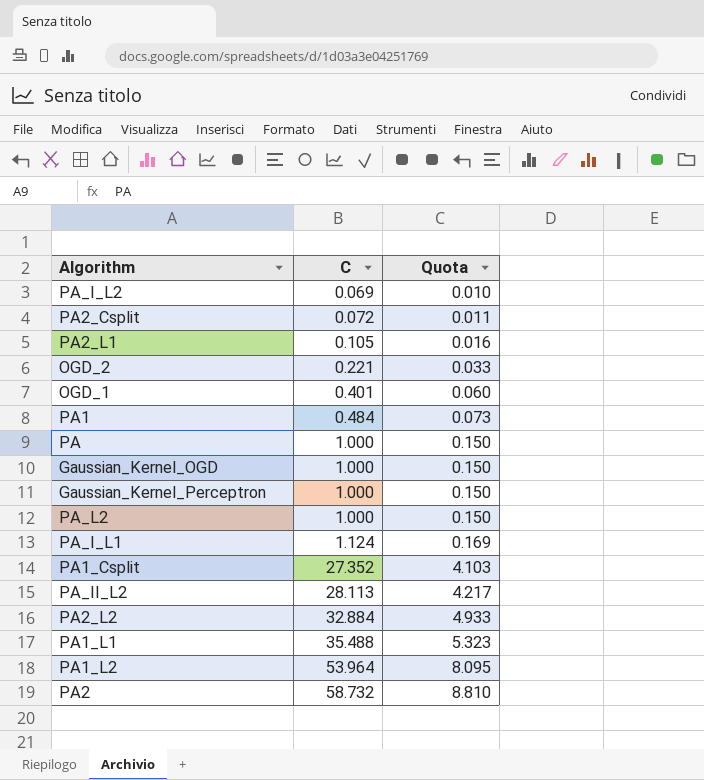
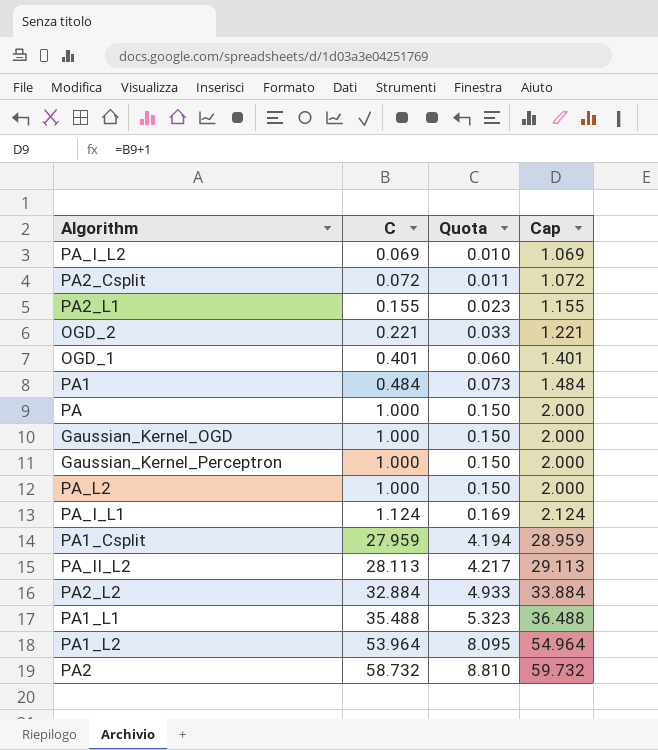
column Cap | formula: none -> [C] + 1
PA2_L1 | C: 0.105 -> 0.155
PA2_L1 | Quota: 0.016 -> 0.023
PA1_Csplit | C: 27.352 -> 27.959
PA1_Csplit | Quota: 4.103 -> 4.194

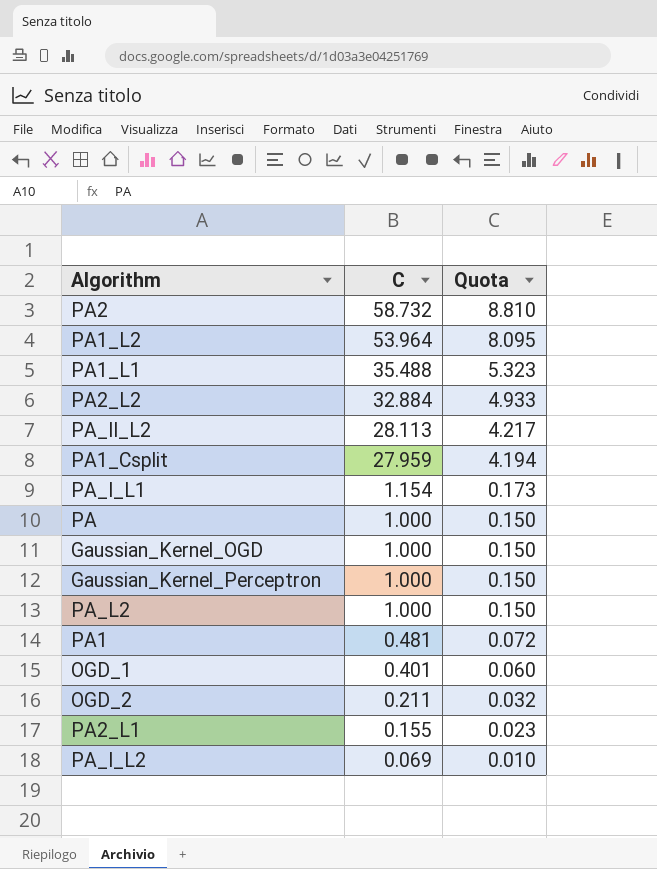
row order: C ascending -> C descending
column Cap | formula: [C] + 1 -> none
row PA2_Csplit: 0.072 | 0.011 | 1.072 -> none
PA_I_L1 | C: 1.124 -> 1.154
PA_I_L1 | Quota: 0.169 -> 0.173
PA1 | C: 0.484 -> 0.481
PA1 | Quota: 0.073 -> 0.072
OGD_2 | C: 0.221 -> 0.211
OGD_2 | Quota: 0.033 -> 0.032

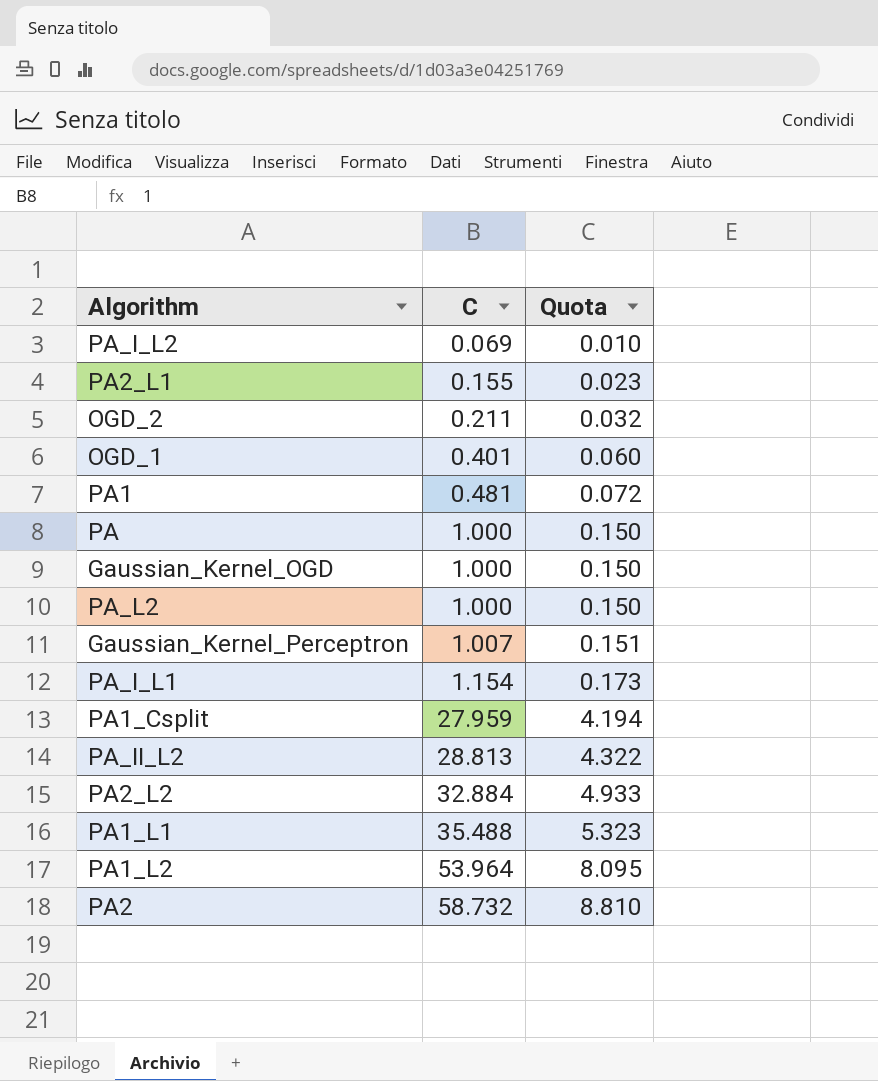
row order: C descending -> C ascending
Gaussian_Kernel_Perceptron | C: 1.000 -> 1.007
Gaussian_Kernel_Perceptron | Quota: 0.150 -> 0.151
PA_II_L2 | C: 28.113 -> 28.813
PA_II_L2 | Quota: 4.217 -> 4.322

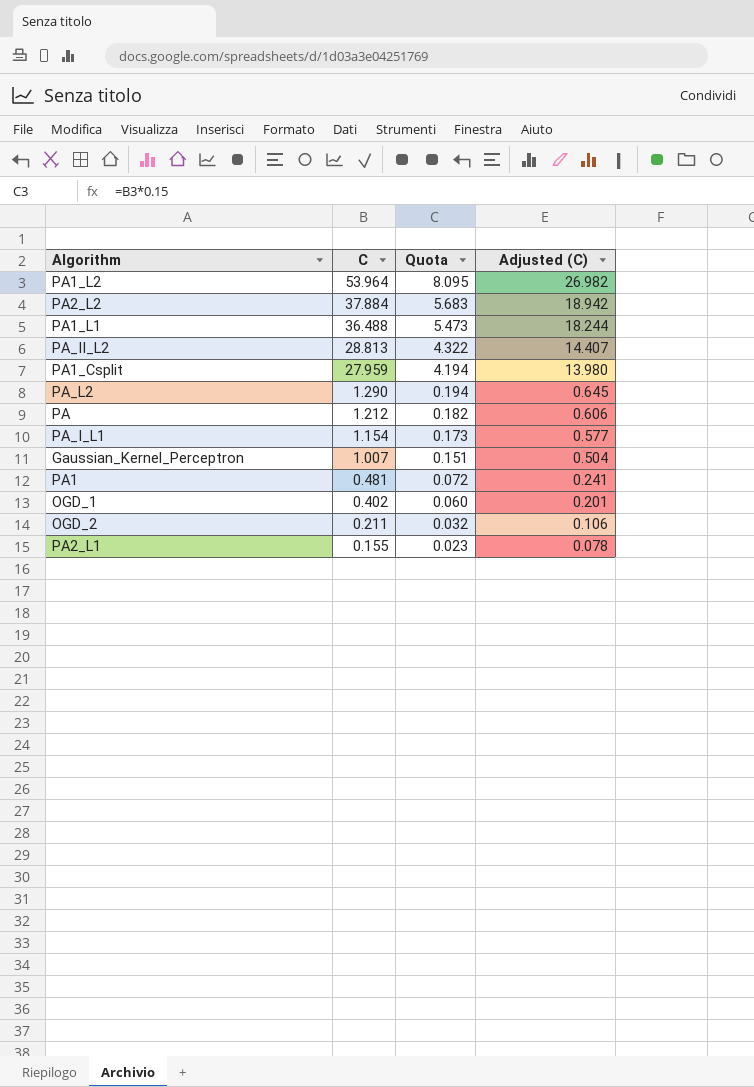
row order: C ascending -> C descending
column Adjusted (C) | formula: none -> [C] * 0.5
row PA_I_L2: 0.069 | 0.010 -> none
row Gaussian_Kernel_OGD: 1.000 | 0.150 -> none
row PA2: 58.732 | 8.810 -> none
PA2_L2 | C: 32.884 -> 37.884
PA2_L2 | Quota: 4.933 -> 5.683
PA1_L1 | C: 35.488 -> 36.488
PA1_L1 | Quota: 5.323 -> 5.473
PA_L2 | C: 1.000 -> 1.290
PA_L2 | Quota: 0.150 -> 0.194
PA | C: 1.000 -> 1.212
PA | Quota: 0.150 -> 0.182
OGD_1 | C: 0.401 -> 0.402

